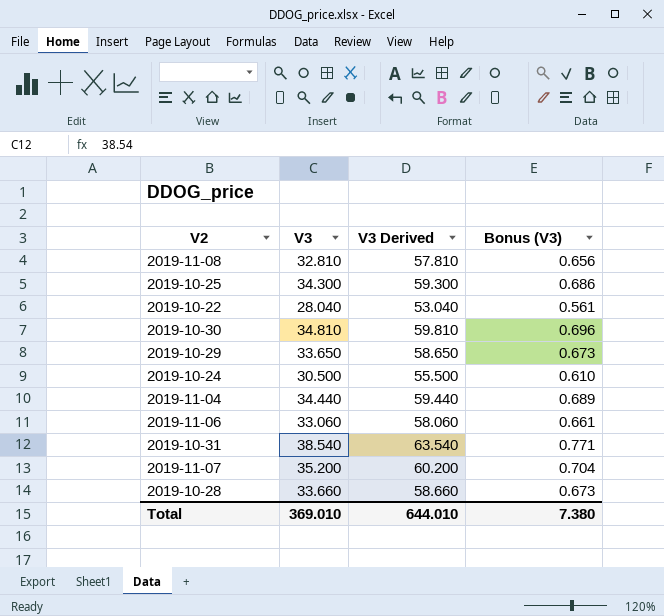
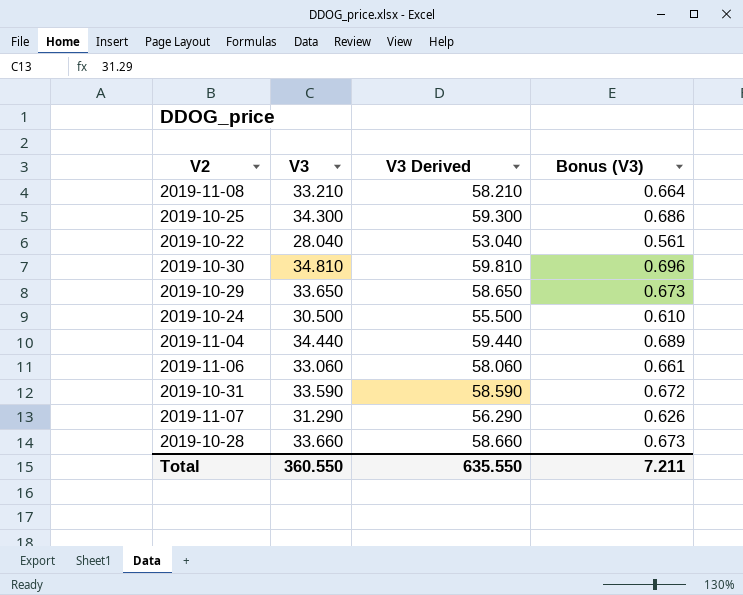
2019-11-08 | V3: 32.810 -> 33.210
2019-11-08 | V3 Derived: 57.810 -> 58.210
2019-11-08 | Bonus (V3): 0.656 -> 0.664
2019-10-31 | V3: 38.540 -> 33.590
2019-10-31 | V3 Derived: 63.540 -> 58.590
2019-10-31 | Bonus (V3): 0.771 -> 0.672
2019-11-07 | V3: 35.200 -> 31.290
2019-11-07 | V3 Derived: 60.200 -> 56.290
2019-11-07 | Bonus (V3): 0.704 -> 0.626
Total | V3: 369.010 -> 360.550
Total | V3 Derived: 644.010 -> 635.550
Total | Bonus (V3): 7.380 -> 7.211

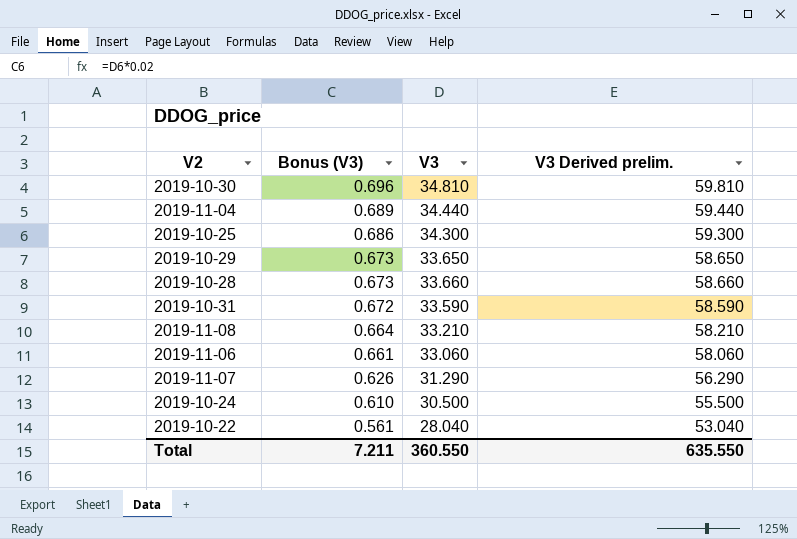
row order: none -> Bonus (V3) descending
column Bonus (V3) | position: 4 -> 2
column name: V3 Derived -> V3 Derived prelim.

